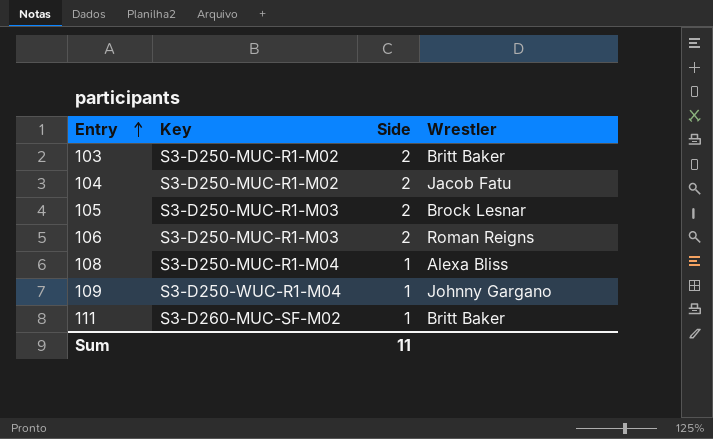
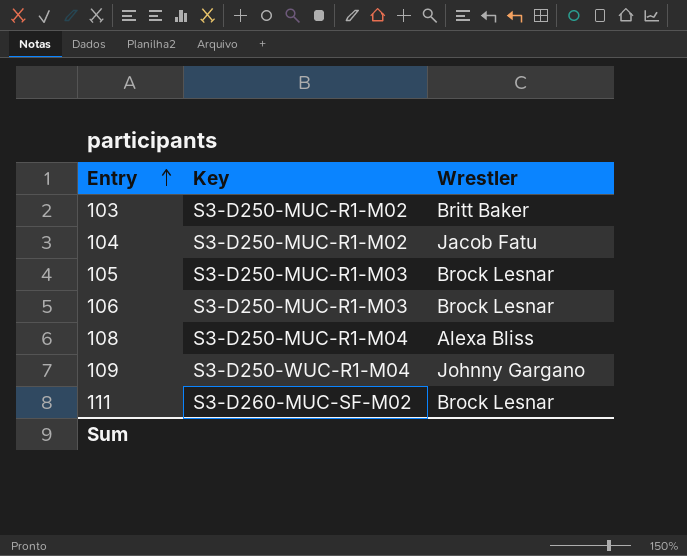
column Side | position: 3 -> none
106 | Wrestler: Roman Reigns -> Brock Lesnar
111 | Wrestler: Britt Baker -> Brock Lesnar

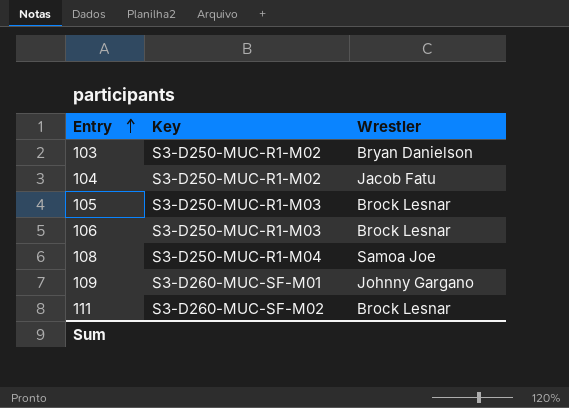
103 | Wrestler: Britt Baker -> Bryan Danielson
108 | Wrestler: Alexa Bliss -> Samoa Joe
109 | Key: S3-D250-WUC-R1-M04 -> S3-D260-MUC-SF-M01

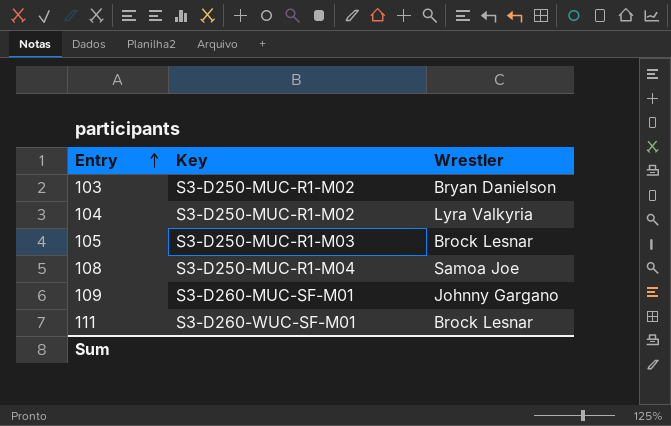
row 106: S3-D250-MUC-R1-M03 | Brock Lesnar -> none
104 | Wrestler: Jacob Fatu -> Lyra Valkyria
111 | Key: S3-D260-MUC-SF-M02 -> S3-D260-WUC-SF-M01

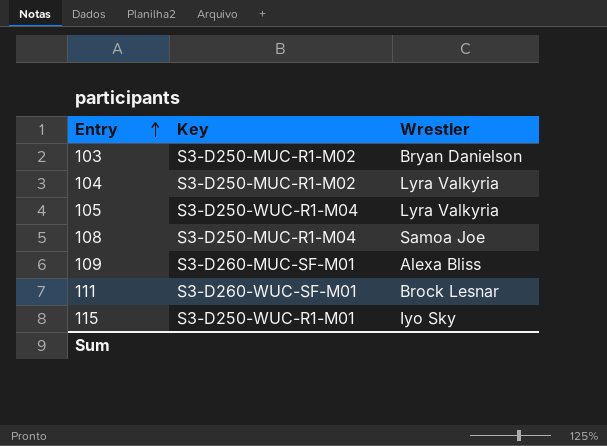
105 | Key: S3-D250-MUC-R1-M03 -> S3-D250-WUC-R1-M04
105 | Wrestler: Brock Lesnar -> Lyra Valkyria
109 | Wrestler: Johnny Gargano -> Alexa Bliss
row 115: none -> S3-D250-WUC-R1-M01 | Iyo Sky

